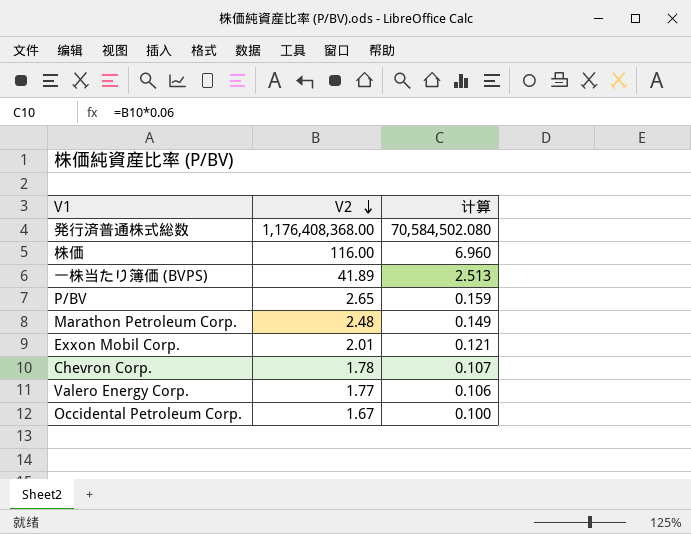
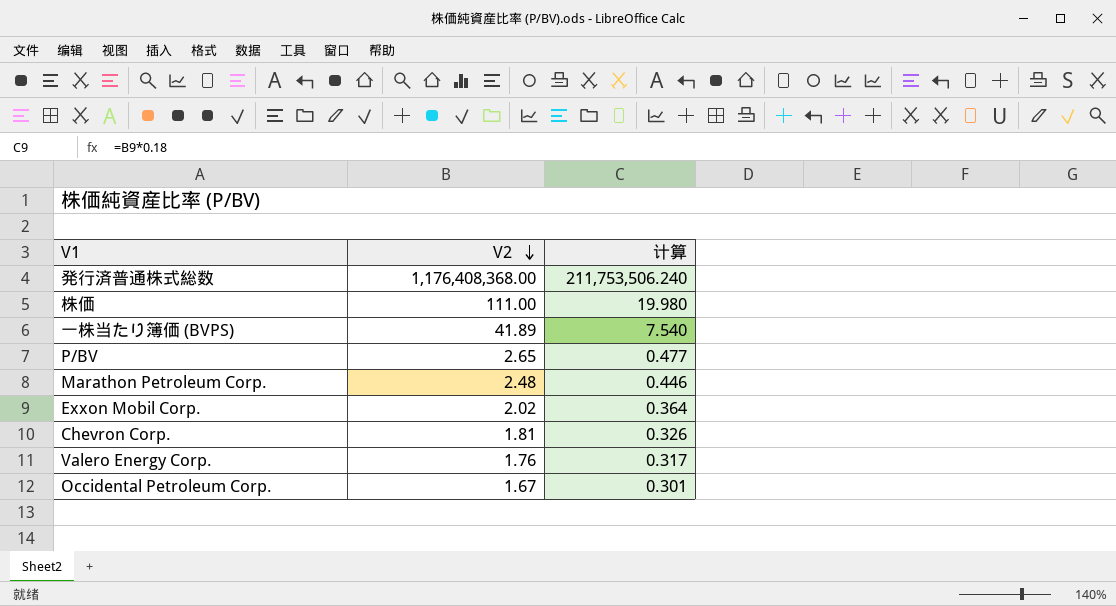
column 计算 | formula: [V2] * 0.06 -> [V2] * 0.18
株価 | V2: 116.00 -> 111.00
Exxon Mobil Corp. | V2: 2.01 -> 2.02
Chevron Corp. | V2: 1.78 -> 1.81
Valero Energy Corp. | V2: 1.77 -> 1.76

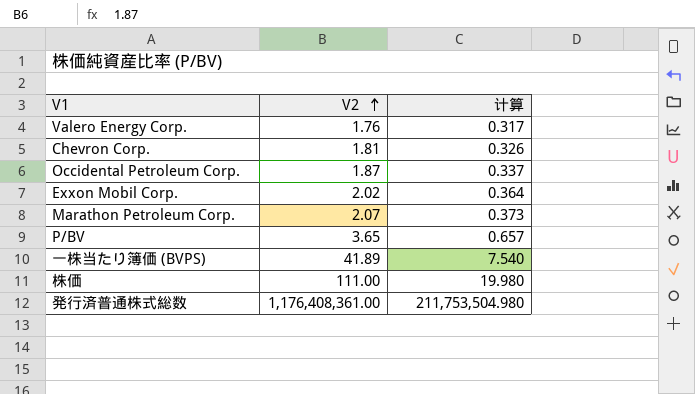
row order: V2 descending -> V2 ascending
Occidental Petroleum Corp. | V2: 1.67 -> 1.87
Occidental Petroleum Corp. | 计算: 0.301 -> 0.337
Marathon Petroleum Corp. | V2: 2.48 -> 2.07
Marathon Petroleum Corp. | 计算: 0.446 -> 0.373
P/BV | V2: 2.65 -> 3.65
P/BV | 计算: 0.477 -> 0.657
発行済普通株式総数 | V2: 1,176,408,368.00 -> 1,176,408,361.00
発行済普通株式総数 | 计算: 211,753,506.240 -> 211,753,504.980

